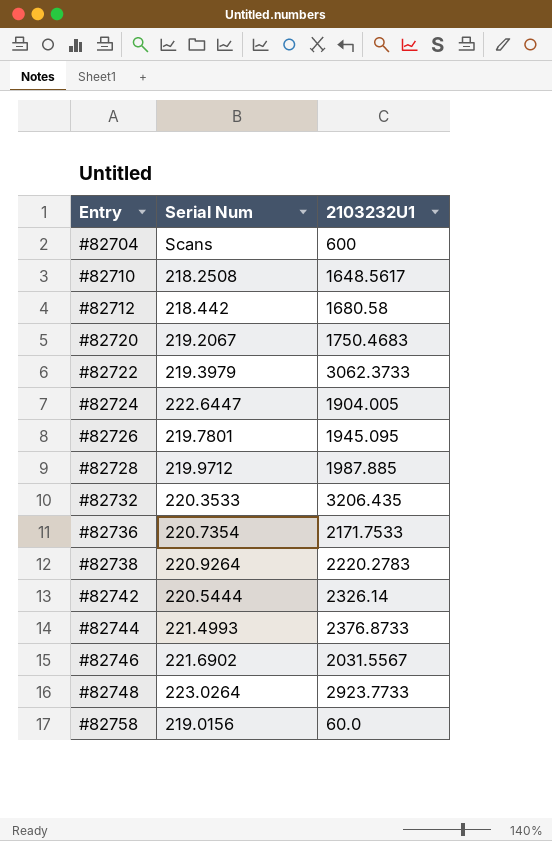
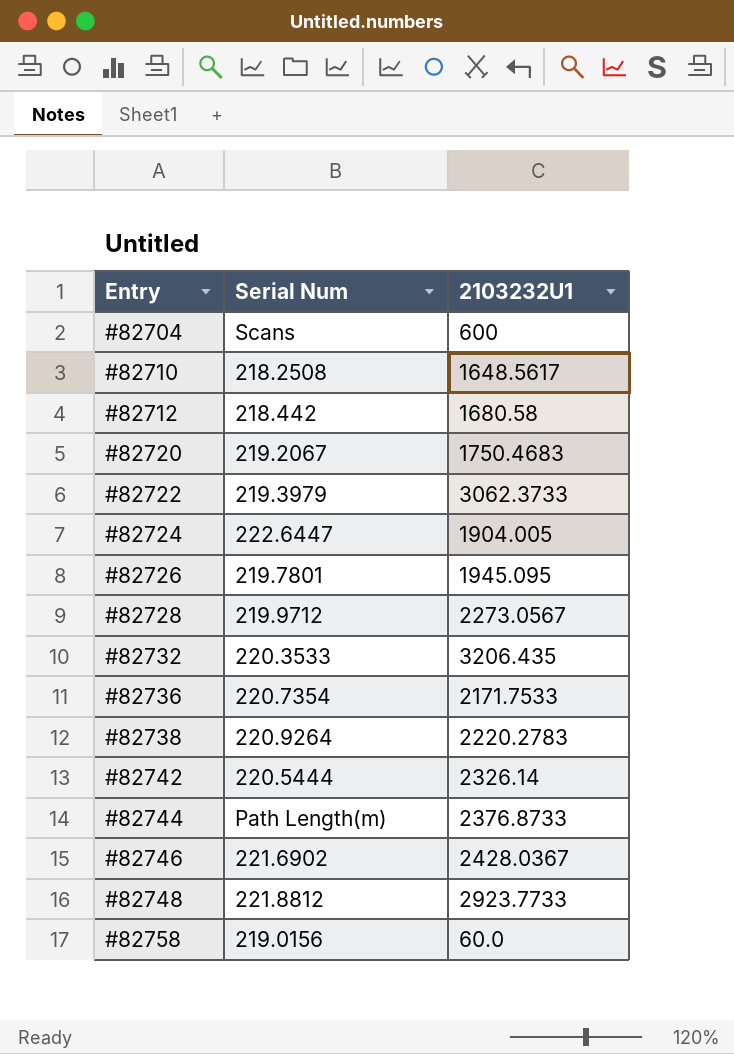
#82728 | 2103232U1: 1987.885 -> 2273.0567
#82744 | Serial Num: 221.4993 -> Path Length(m)
#82746 | 2103232U1: 2031.5567 -> 2428.0367
#82748 | Serial Num: 223.0264 -> 221.8812

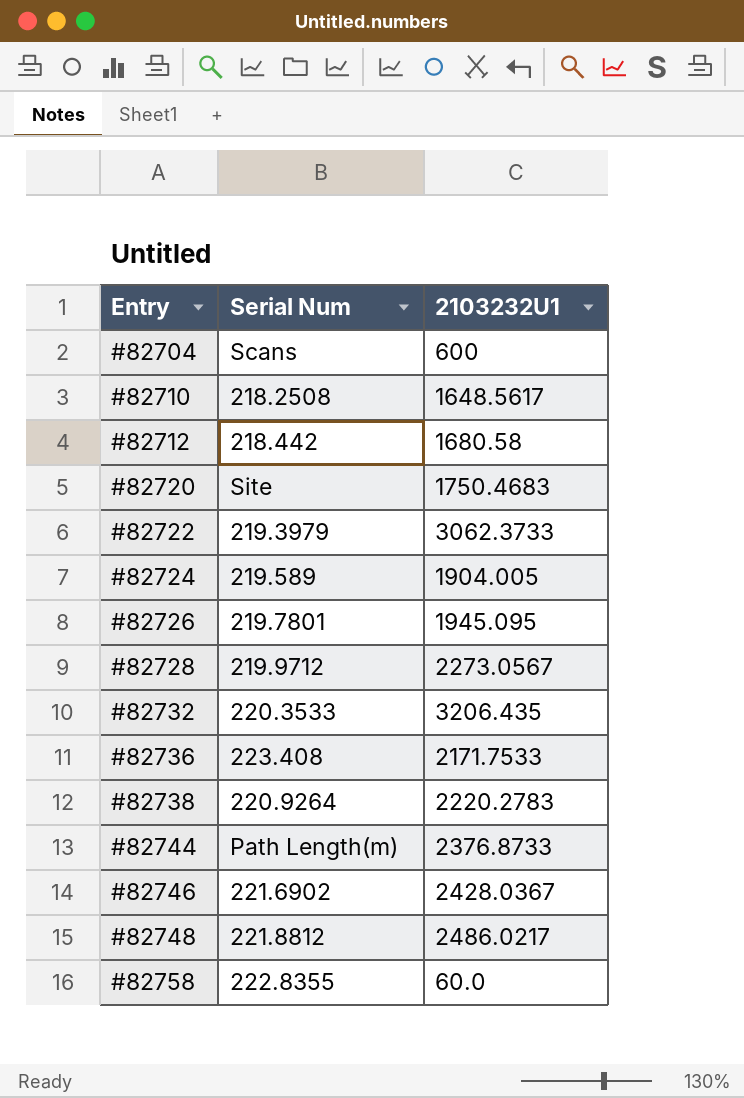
row #82742: 220.5444 | 2326.14 -> none
#82720 | Serial Num: 219.2067 -> Site
#82724 | Serial Num: 222.6447 -> 219.589
#82736 | Serial Num: 220.7354 -> 223.408
#82748 | 2103232U1: 2923.7733 -> 2486.0217
#82758 | Serial Num: 219.0156 -> 222.8355

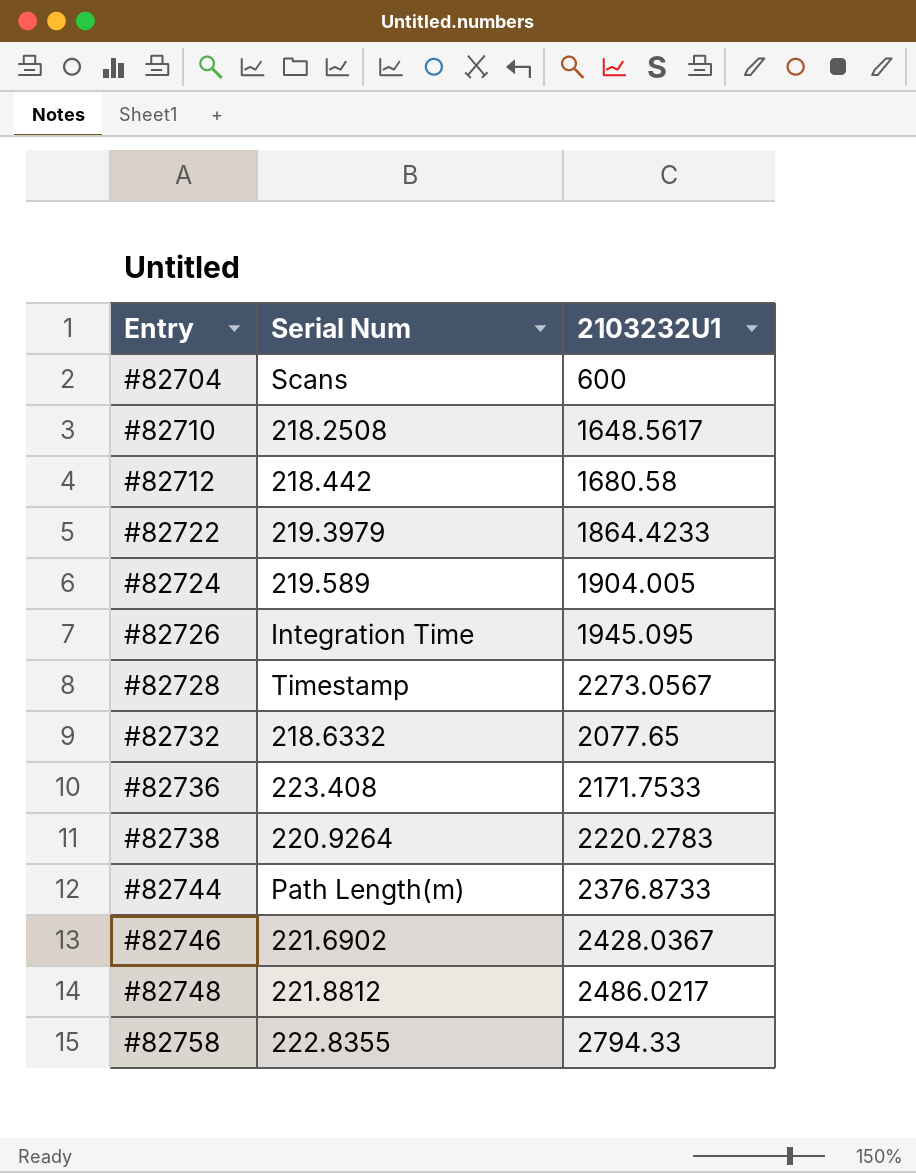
row #82720: Site | 1750.4683 -> none
#82722 | 2103232U1: 3062.3733 -> 1864.4233
#82726 | Serial Num: 219.7801 -> Integration Time
#82728 | Serial Num: 219.9712 -> Timestamp
#82732 | Serial Num: 220.3533 -> 218.6332
#82732 | 2103232U1: 3206.435 -> 2077.65
#82758 | 2103232U1: 60.0 -> 2794.33

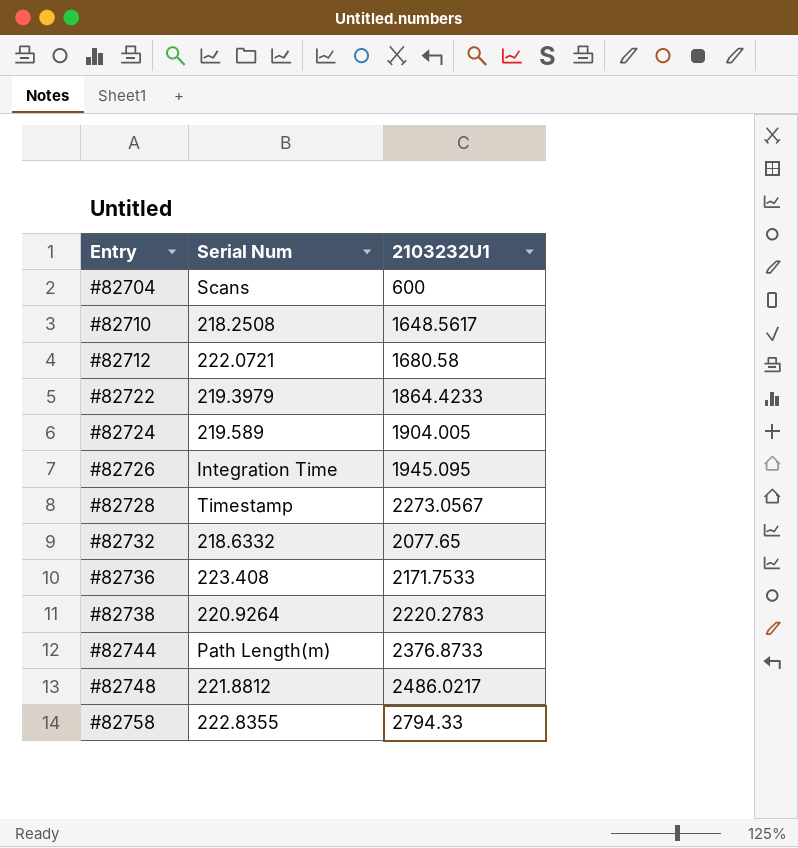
row #82746: 221.6902 | 2428.0367 -> none
#82712 | Serial Num: 218.442 -> 222.0721

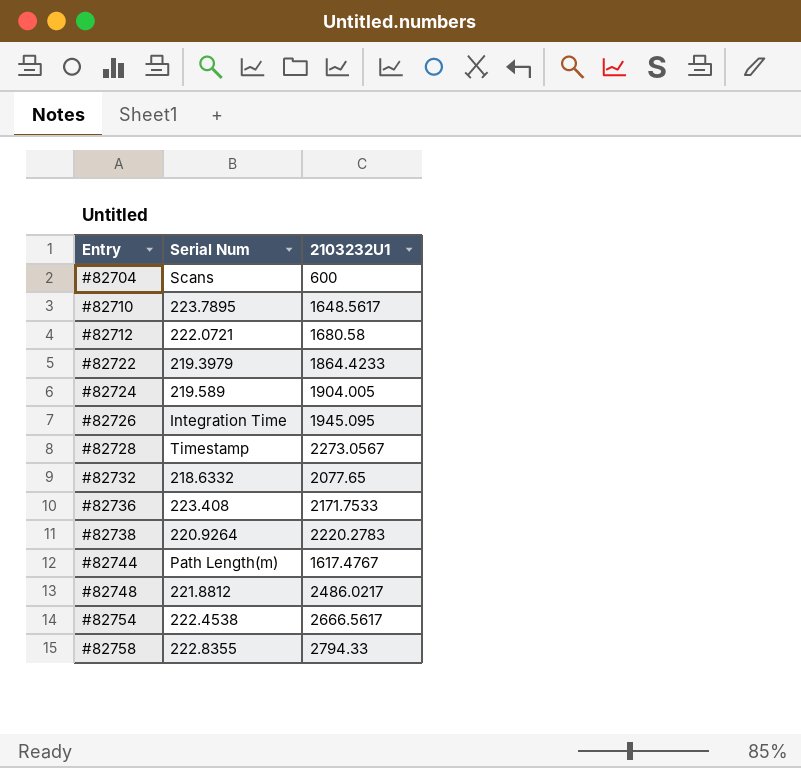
#82710 | Serial Num: 218.2508 -> 223.7895
#82744 | 2103232U1: 2376.8733 -> 1617.4767
row #82754: none -> 222.4538 | 2666.5617

